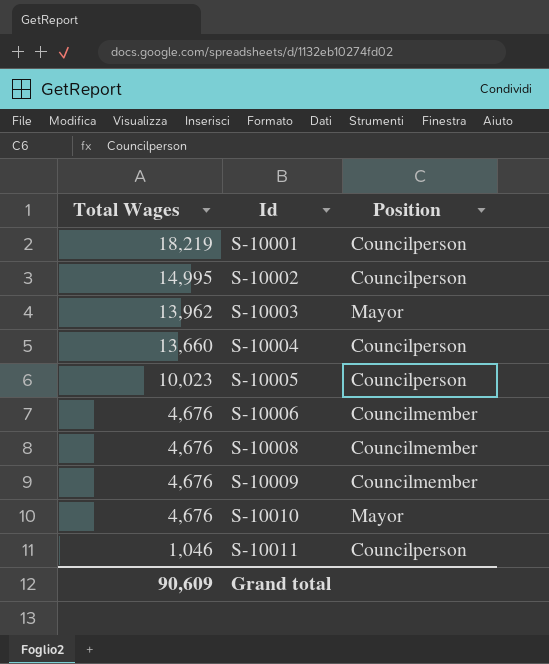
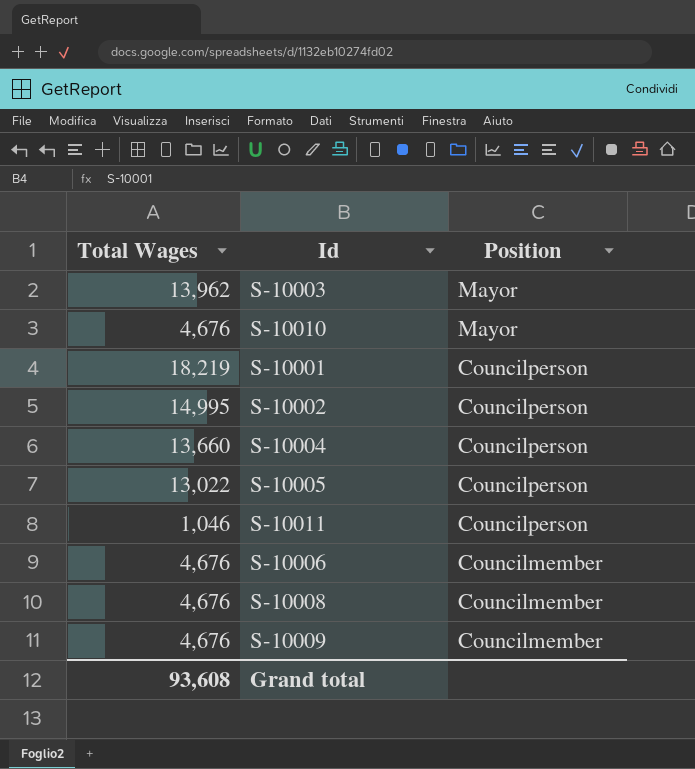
row order: Total Wages descending -> Position descending
S-10005 | Total Wages: 10,023 -> 13,022
Grand total | Total Wages: 90,609 -> 93,608

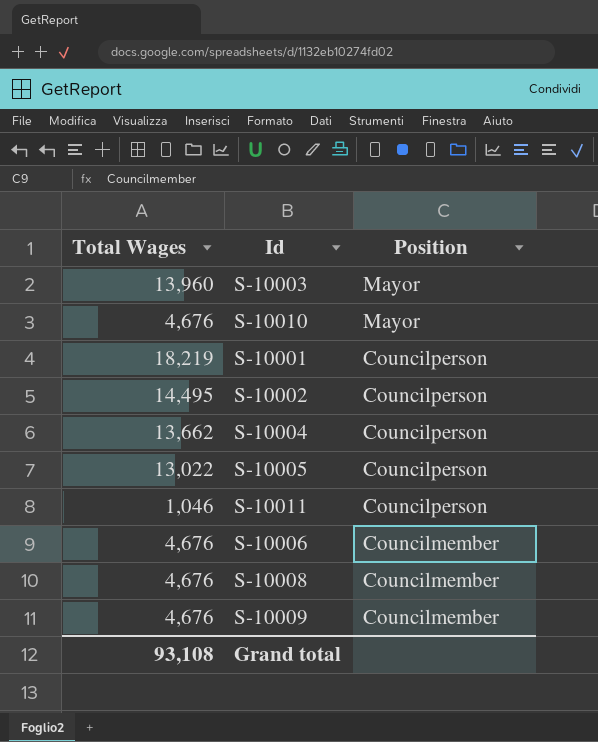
S-10003 | Total Wages: 13,962 -> 13,960
S-10002 | Total Wages: 14,995 -> 14,495
S-10004 | Total Wages: 13,660 -> 13,662
Grand total | Total Wages: 93,608 -> 93,108

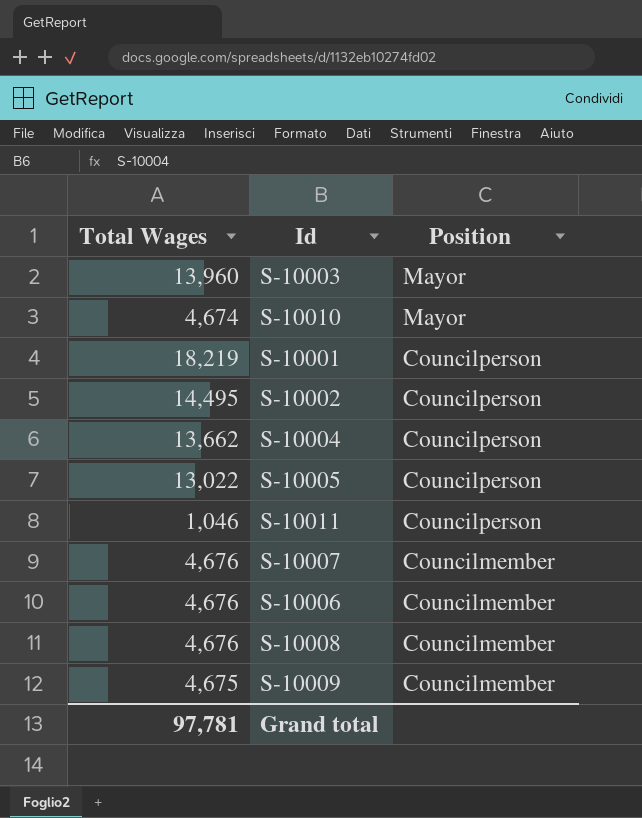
S-10010 | Total Wages: 4,676 -> 4,674
row S-10007: none -> 4,676 | Councilmember
S-10009 | Total Wages: 4,676 -> 4,675
Grand total | Total Wages: 93,108 -> 97,781

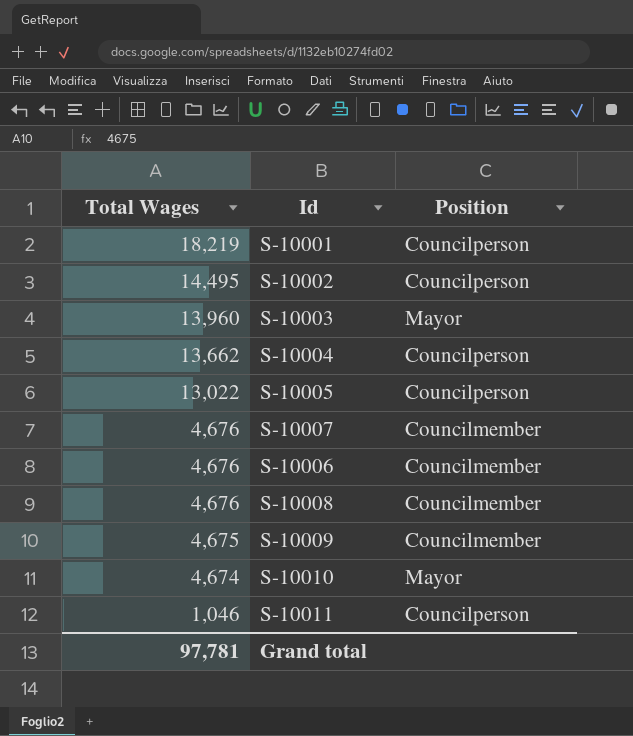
row order: Position descending -> Total Wages descending

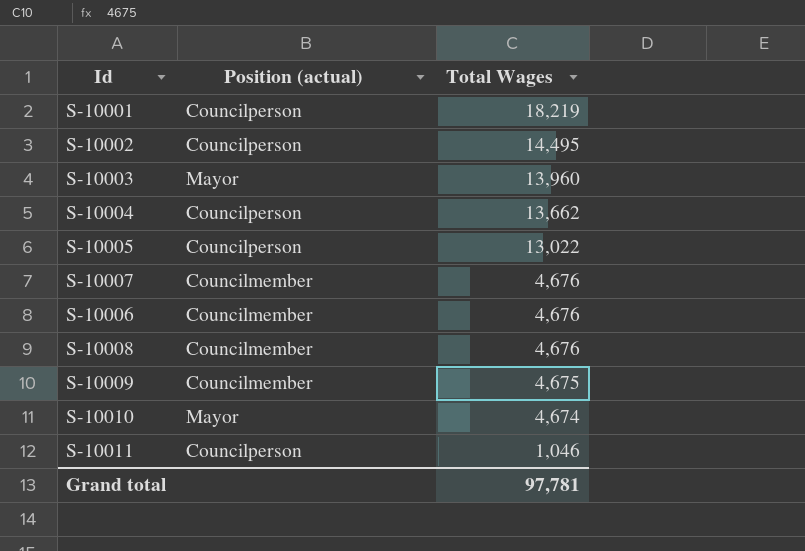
column name: Position -> Position (actual)
column Total Wages | position: 1 -> 3

